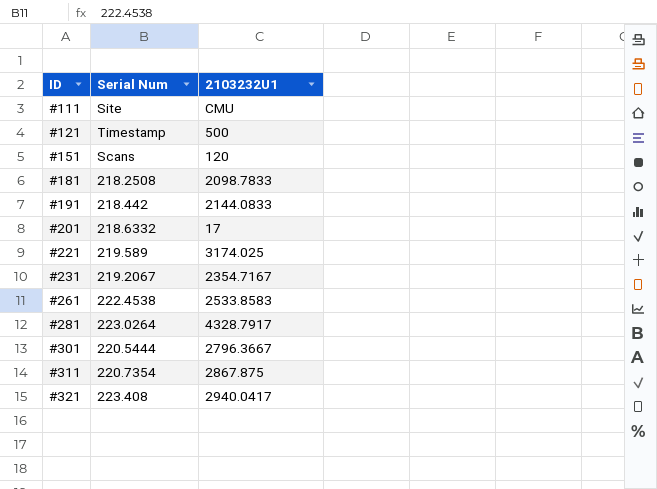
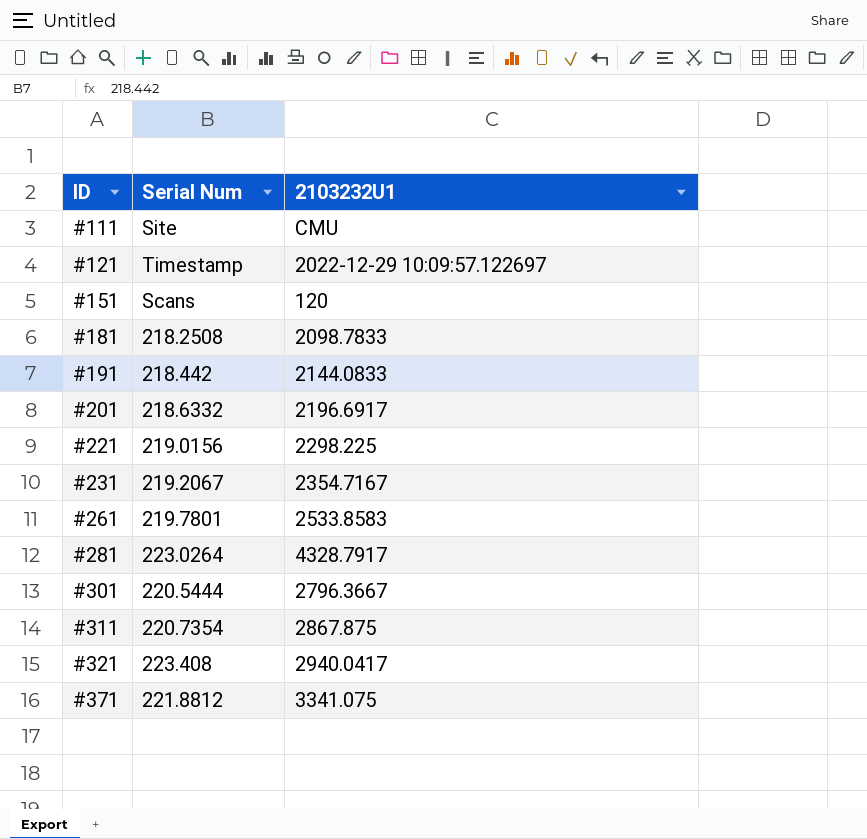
#121 | 2103232U1: 500 -> 2022-12-29 10:09:57.122697
#201 | 2103232U1: 17 -> 2196.6917
#221 | Serial Num: 219.589 -> 219.0156
#221 | 2103232U1: 3174.025 -> 2298.225
#261 | Serial Num: 222.4538 -> 219.7801
row #371: none -> 221.8812 | 3341.075

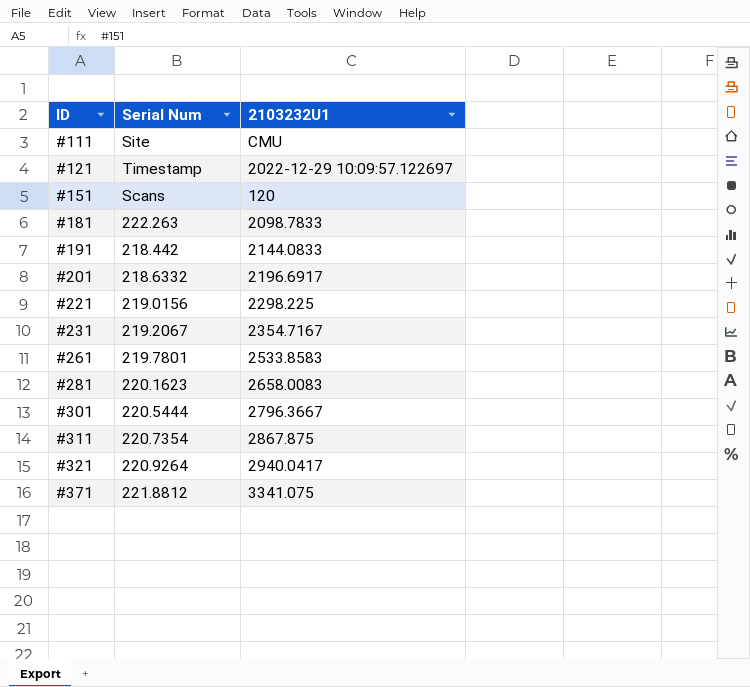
#181 | Serial Num: 218.2508 -> 222.263
#281 | Serial Num: 223.0264 -> 220.1623
#281 | 2103232U1: 4328.7917 -> 2658.0083
#321 | Serial Num: 223.408 -> 220.9264

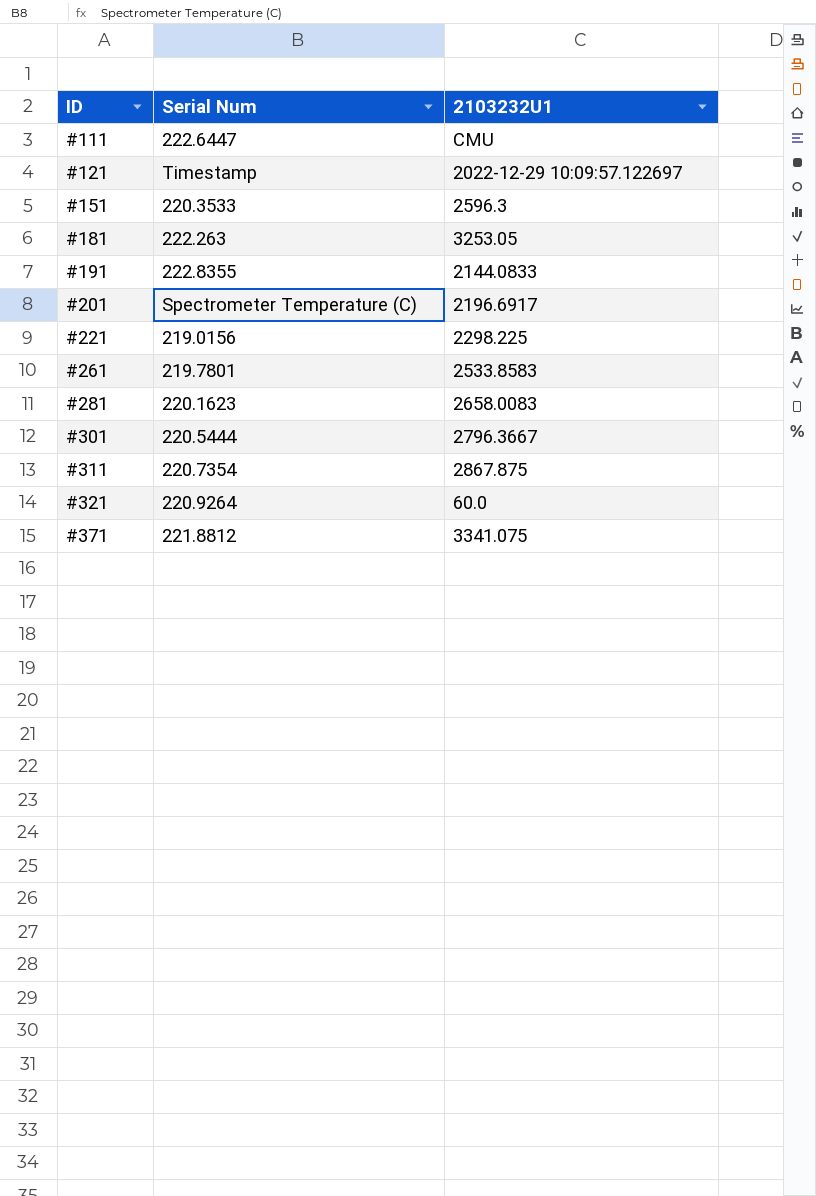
row #231: 219.2067 | 2354.7167 -> none
#111 | Serial Num: Site -> 222.6447
#151 | Serial Num: Scans -> 220.3533
#151 | 2103232U1: 120 -> 2596.3
#181 | 2103232U1: 2098.7833 -> 3253.05
#191 | Serial Num: 218.442 -> 222.8355
#201 | Serial Num: 218.6332 -> Spectrometer Temperature (C)
#321 | 2103232U1: 2940.0417 -> 60.0

